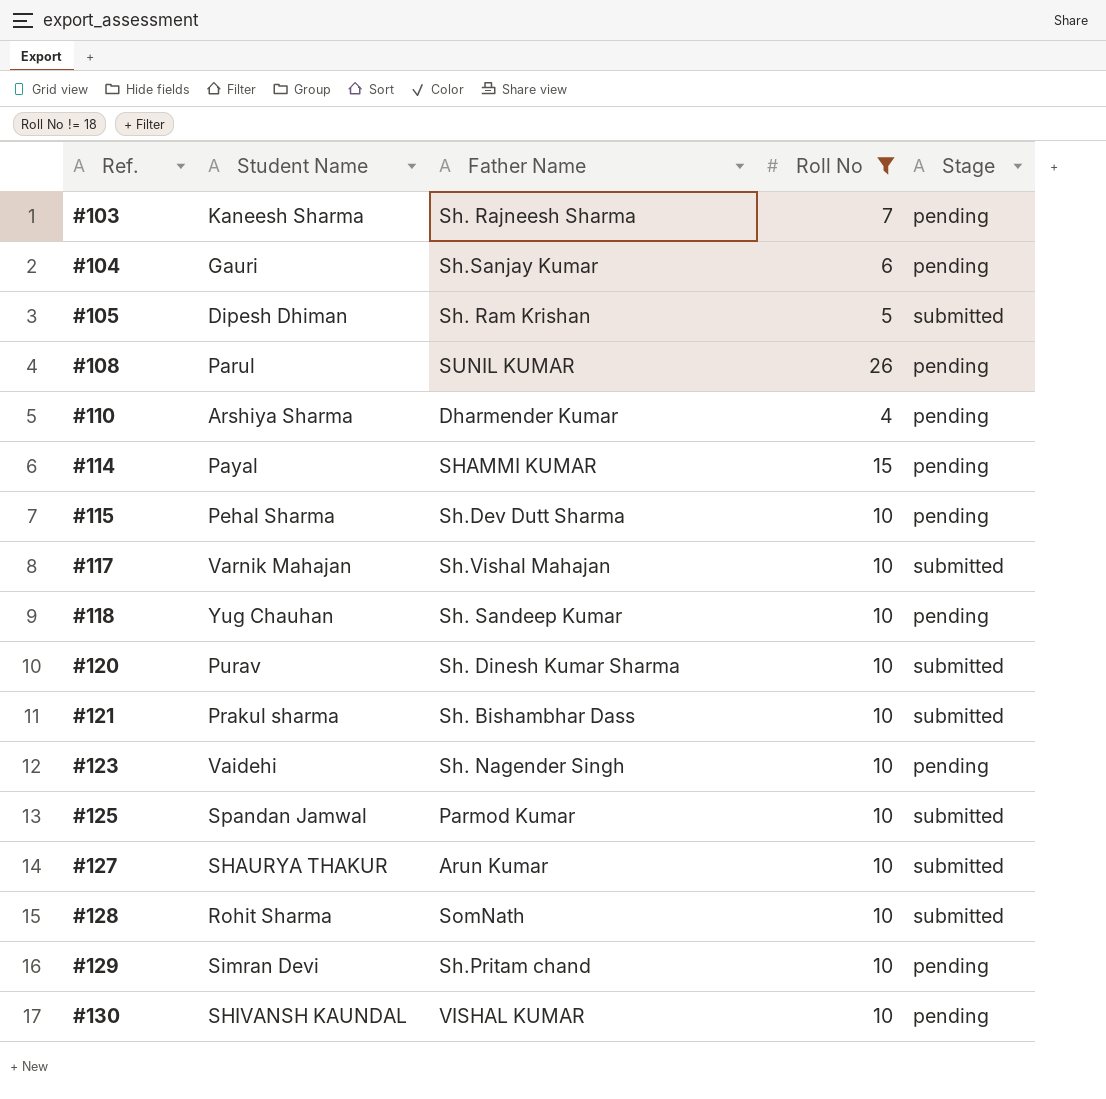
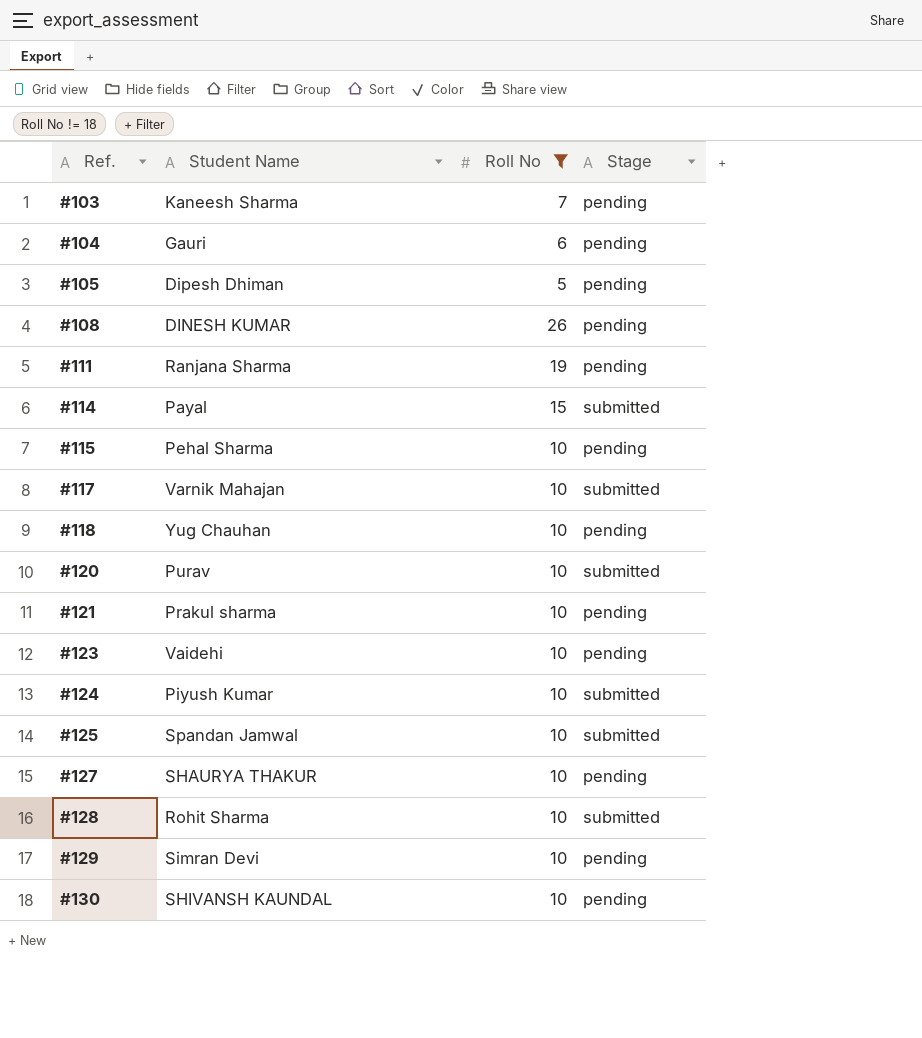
column Father Name | position: 3 -> none
row #110: Arshiya Sharma | Dharmender Kumar | 4 | pending -> none
#105 | Stage: submitted -> pending
#108 | Student Name: Parul -> DINESH KUMAR
row #111: none -> Ranjana Sharma | 19 | pending
#114 | Stage: pending -> submitted
#121 | Stage: submitted -> pending
row #124: none -> Piyush Kumar | 10 | submitted
#127 | Stage: submitted -> pending

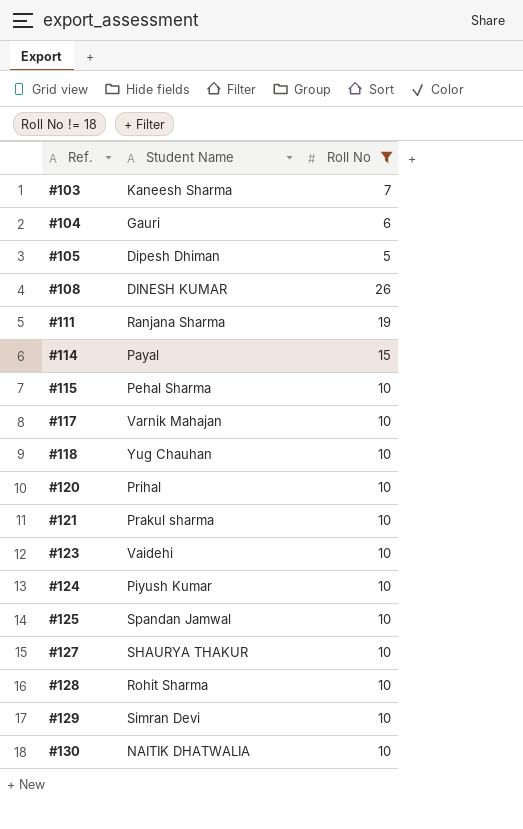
column Stage | position: 4 -> none
#120 | Student Name: Purav -> Prihal
#130 | Student Name: SHIVANSH KAUNDAL -> NAITIK DHATWALIA

